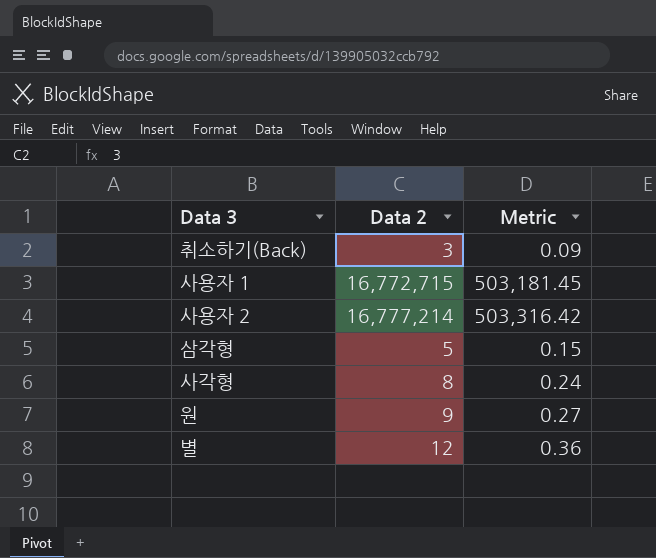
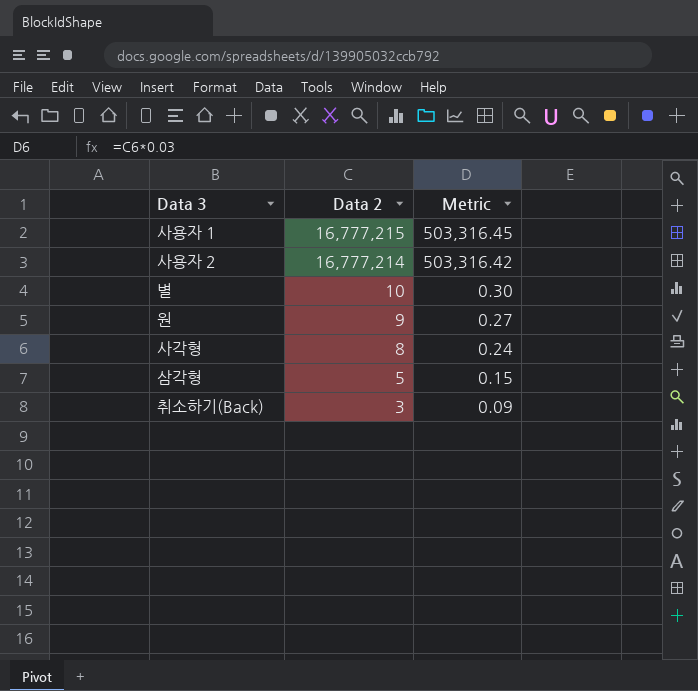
row order: none -> Data 2 descending
사용자 1 | Data 2: 16,772,715 -> 16,777,215
사용자 1 | Metric: 503,181.45 -> 503,316.45
별 | Data 2: 12 -> 10
별 | Metric: 0.36 -> 0.30

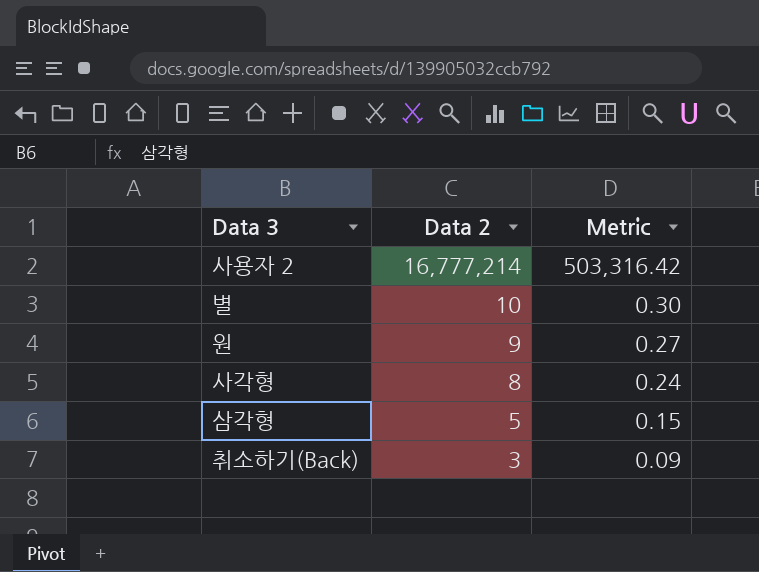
row 사용자 1: 16,777,215 | 503,316.45 -> none

